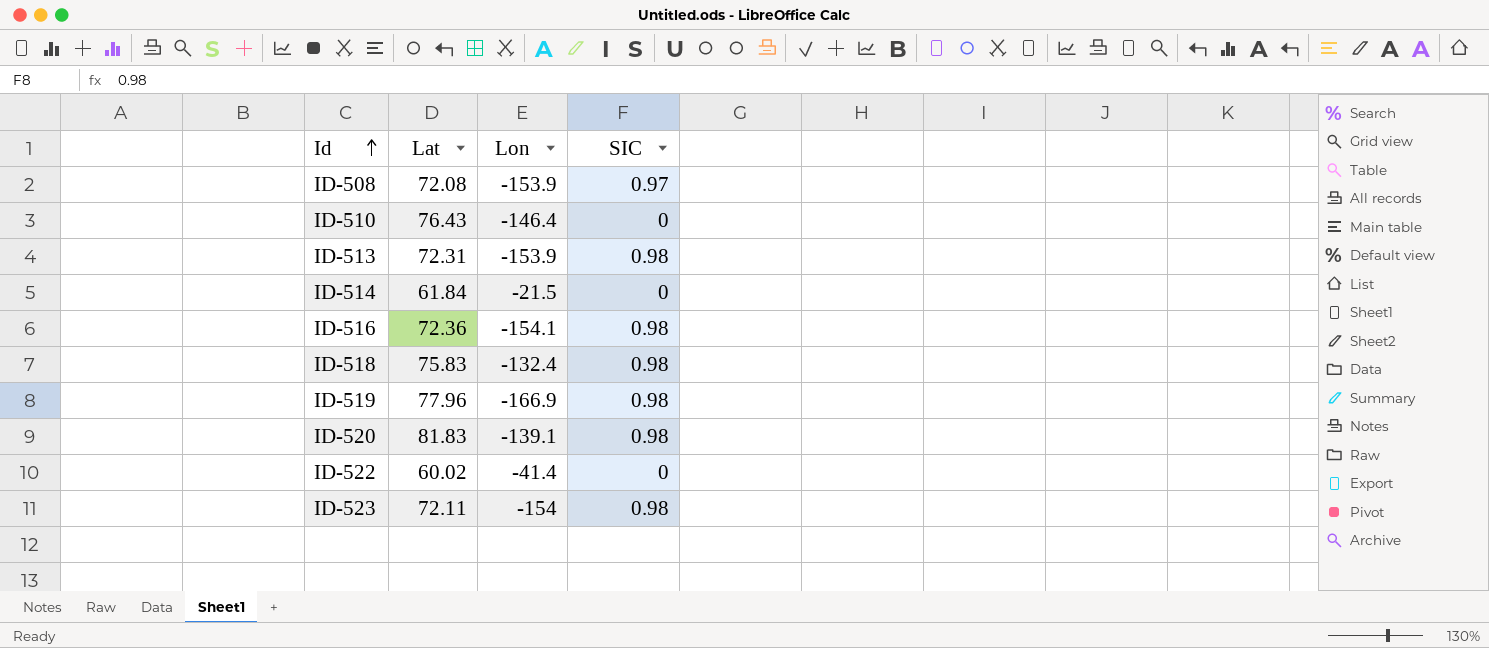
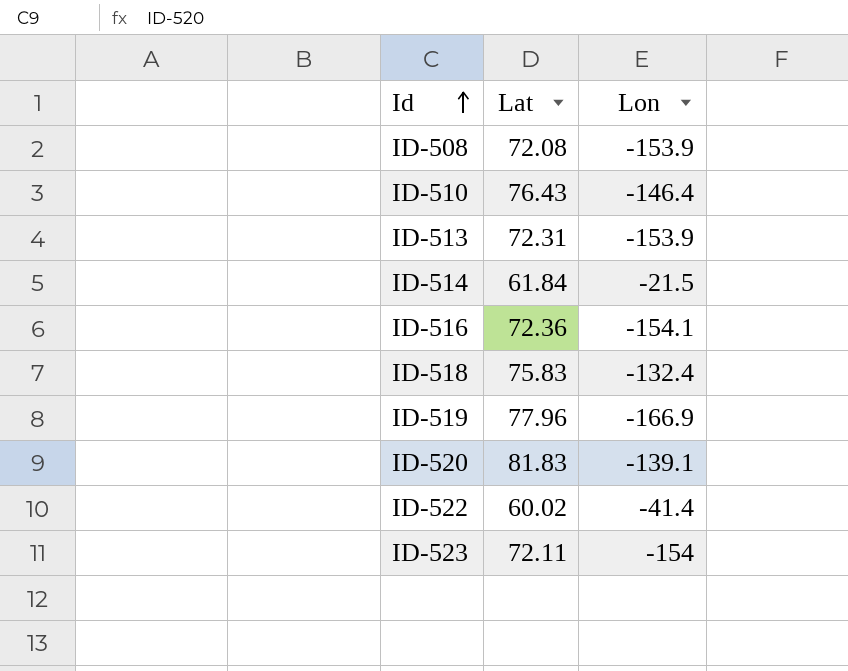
column SIC | position: 4 -> none

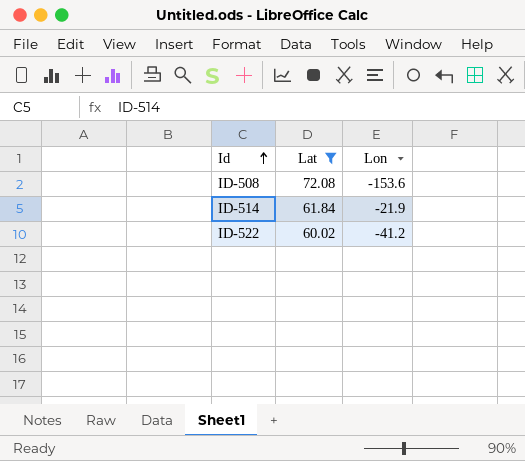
filter: none -> Lat <= 72.08
ID-508 | Lon: -153.9 -> -153.6
ID-514 | Lon: -21.5 -> -21.9
ID-522 | Lon: -41.4 -> -41.2

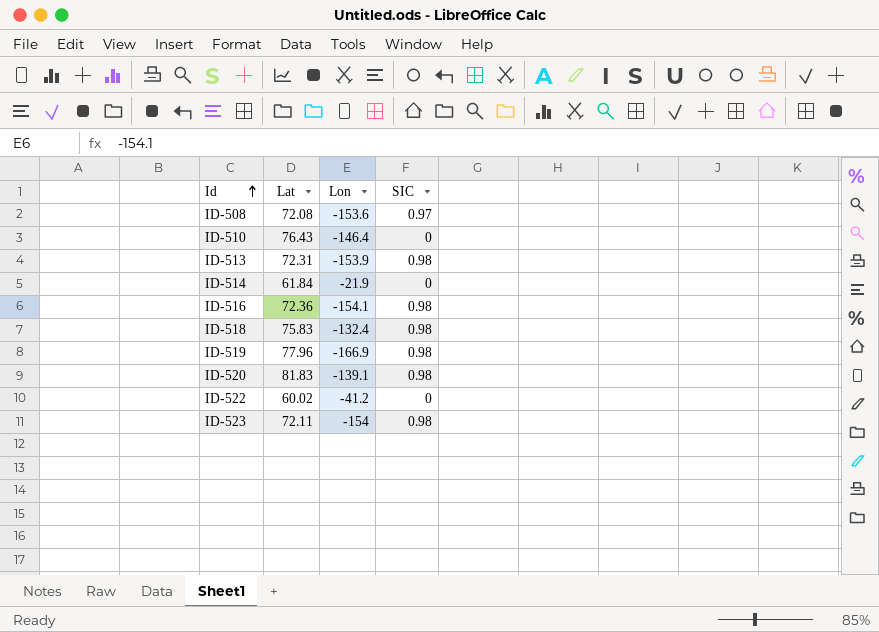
filter: Lat <= 72.08 -> none
column SIC | position: none -> 4

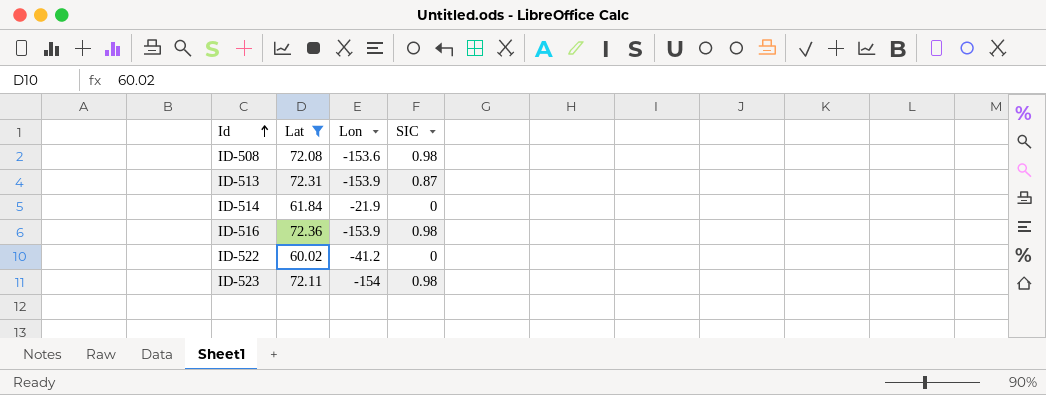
filter: none -> Lat <= 72.36
ID-508 | SIC: 0.97 -> 0.98
ID-513 | SIC: 0.98 -> 0.87
ID-516 | Lon: -154.1 -> -153.9

